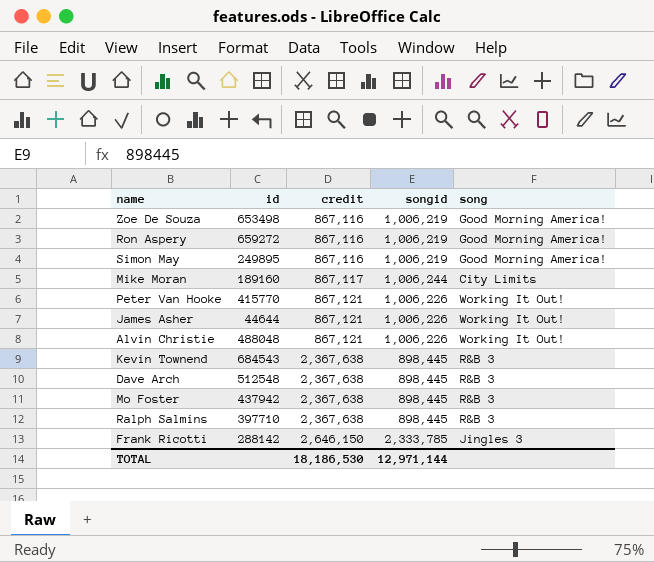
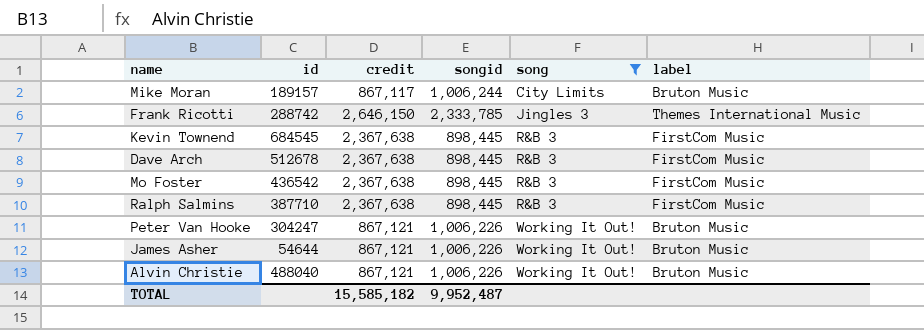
filter: none -> song != Good Morning America!
row order: credit ascending -> song ascending
column label | position: none -> 6
Mike Moran | id: 189160 -> 189157
Frank Ricotti | id: 288142 -> 288742
Kevin Townend | id: 684543 -> 684545
Dave Arch | id: 512548 -> 512678
Mo Foster | id: 437942 -> 436542
Ralph Salmins | id: 397710 -> 387710
Peter Van Hooke | id: 415770 -> 304247
James Asher | id: 44644 -> 54644
Alvin Christie | id: 488048 -> 488040
TOTAL | credit: 18,186,530 -> 15,585,182
TOTAL | songid: 12,971,144 -> 9,952,487

